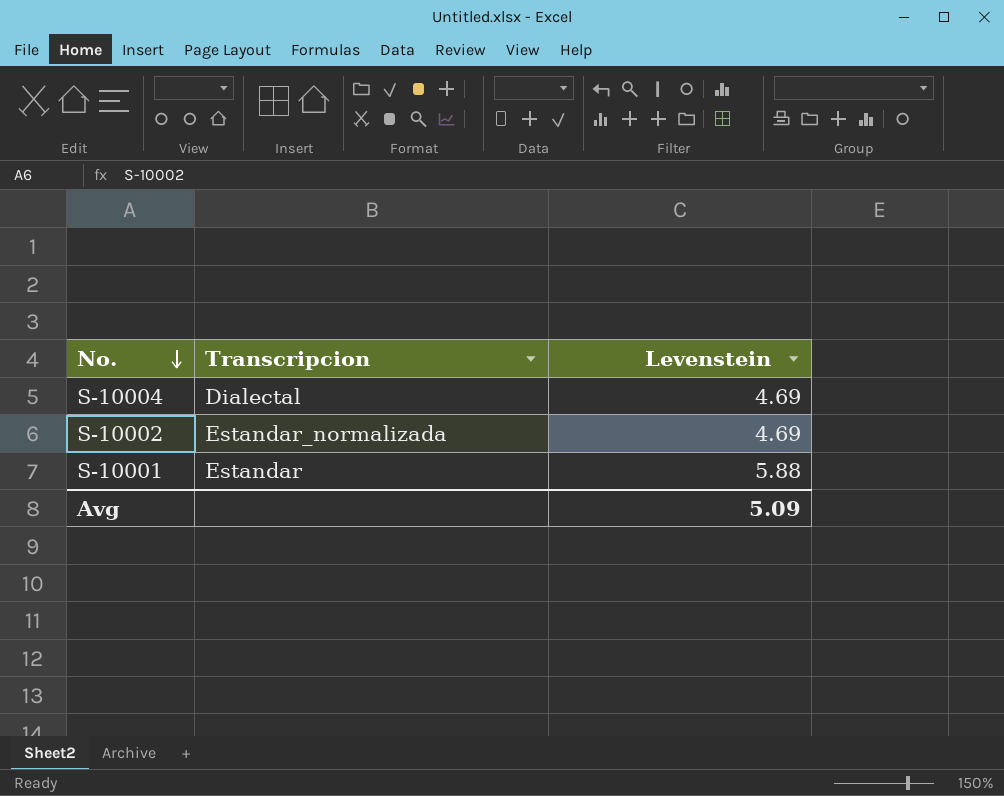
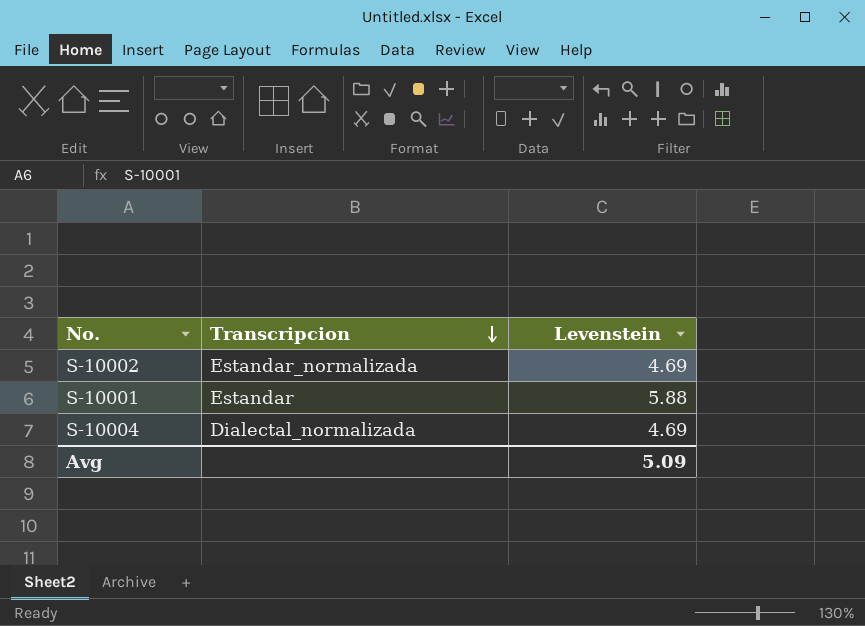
row order: No. descending -> Transcripcion descending
S-10004 | Transcripcion: Dialectal -> Dialectal_normalizada

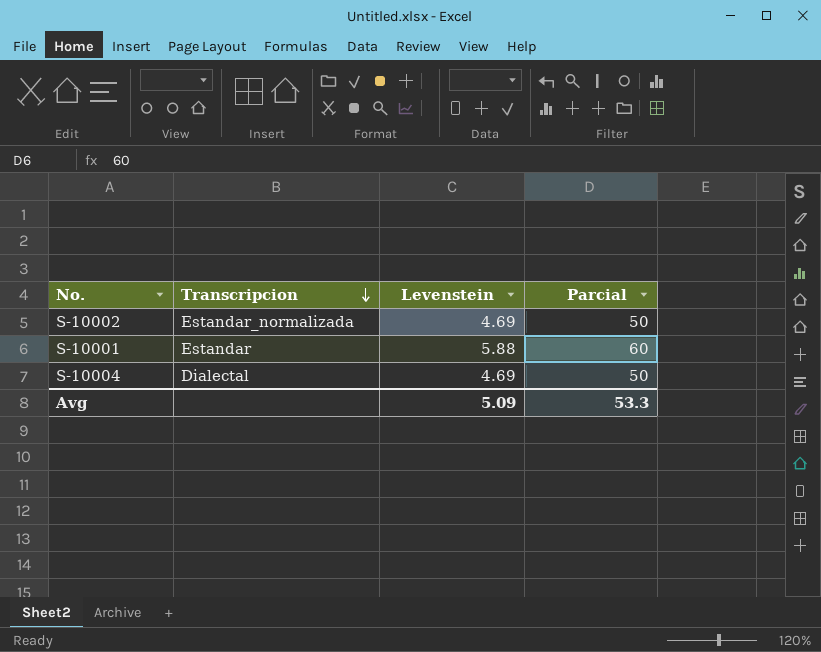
column Parcial | position: none -> 4
S-10004 | Transcripcion: Dialectal_normalizada -> Dialectal

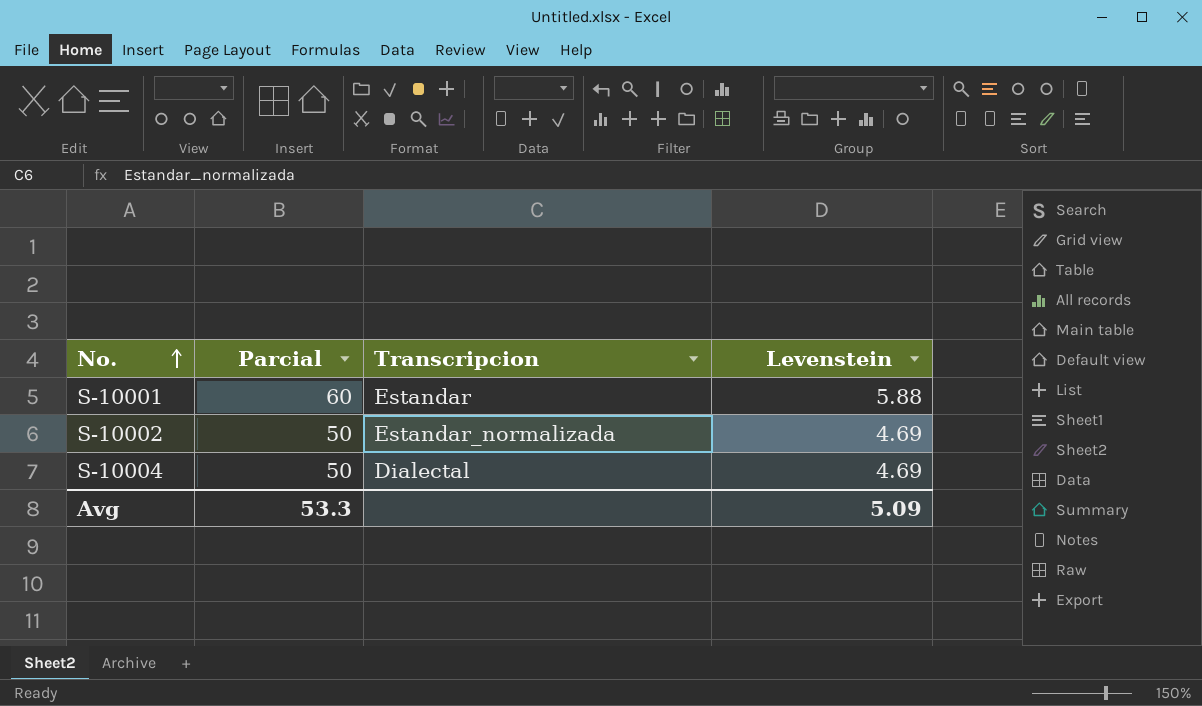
row order: Transcripcion descending -> No. ascending
column Parcial | position: 4 -> 2

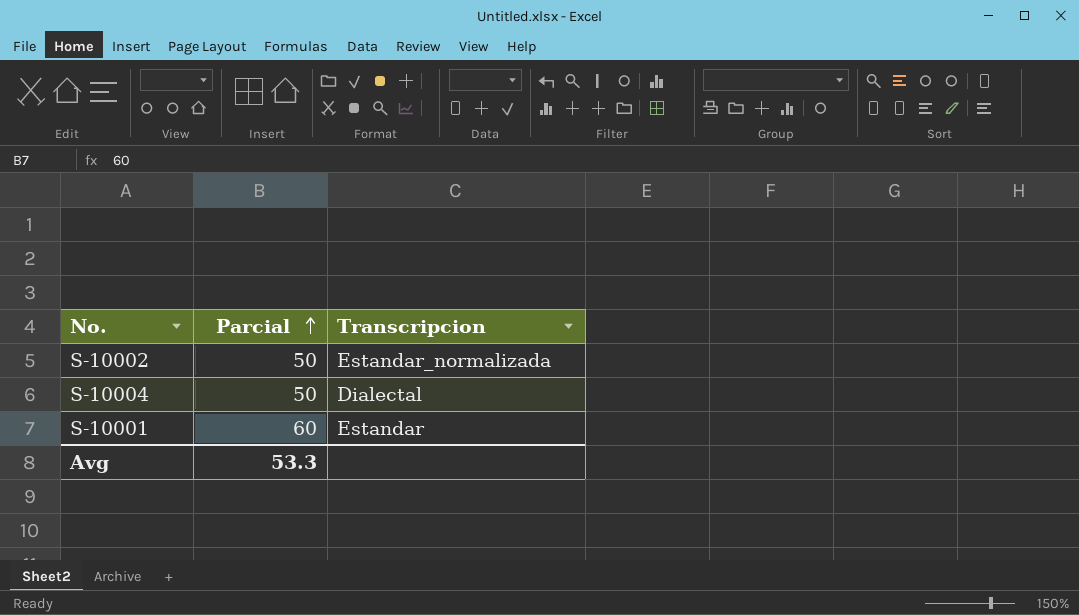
row order: No. ascending -> Parcial ascending
column Levenstein | position: 4 -> none

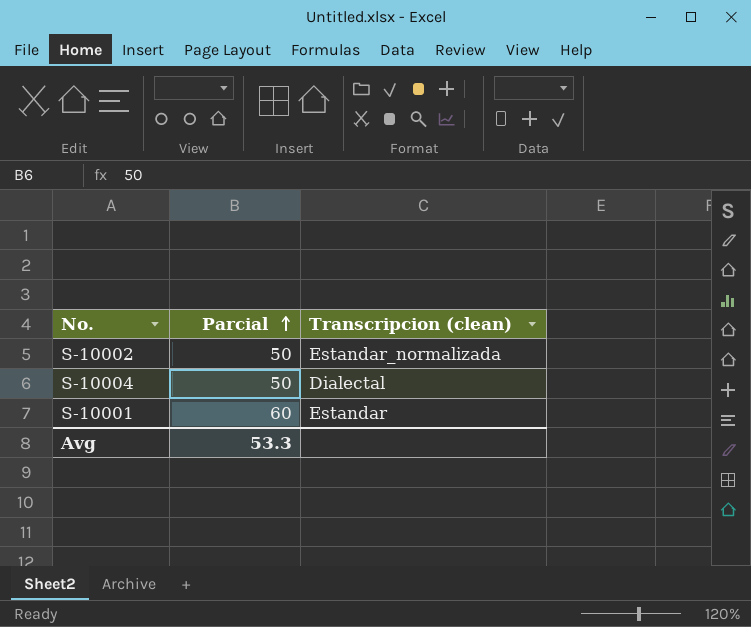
column name: Transcripcion -> Transcripcion (clean)

